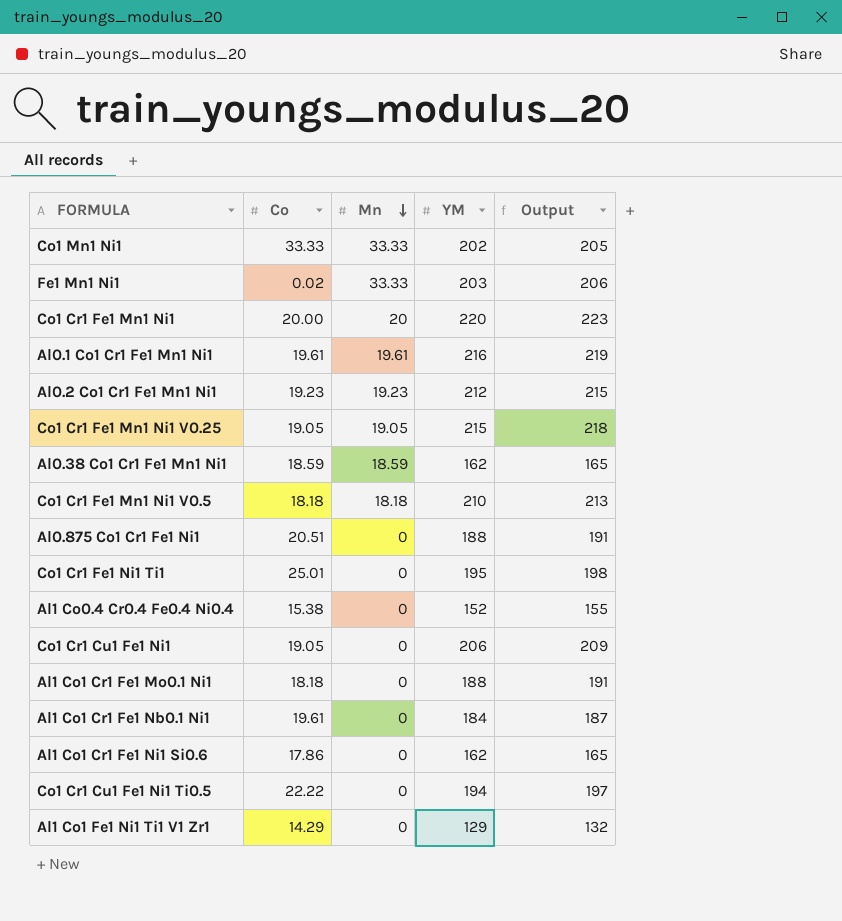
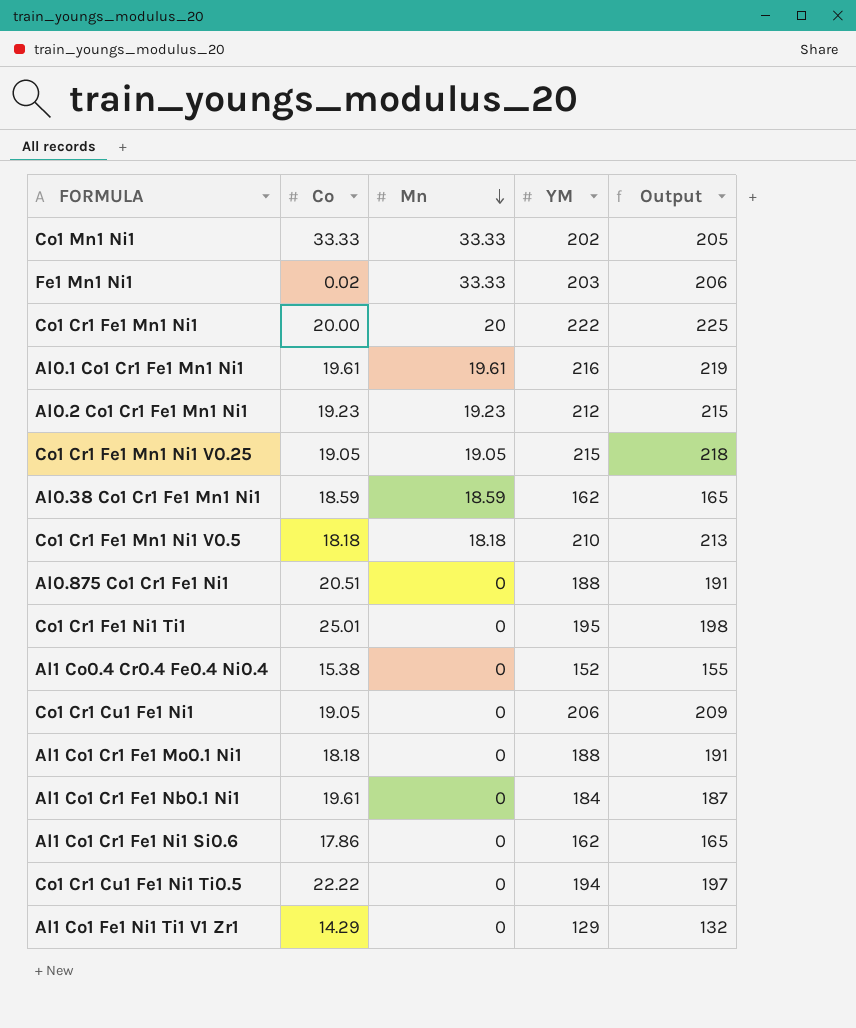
Co1 Cr1 Fe1 Mn1 Ni1 | YM: 220 -> 222
Co1 Cr1 Fe1 Mn1 Ni1 | Output: 223 -> 225

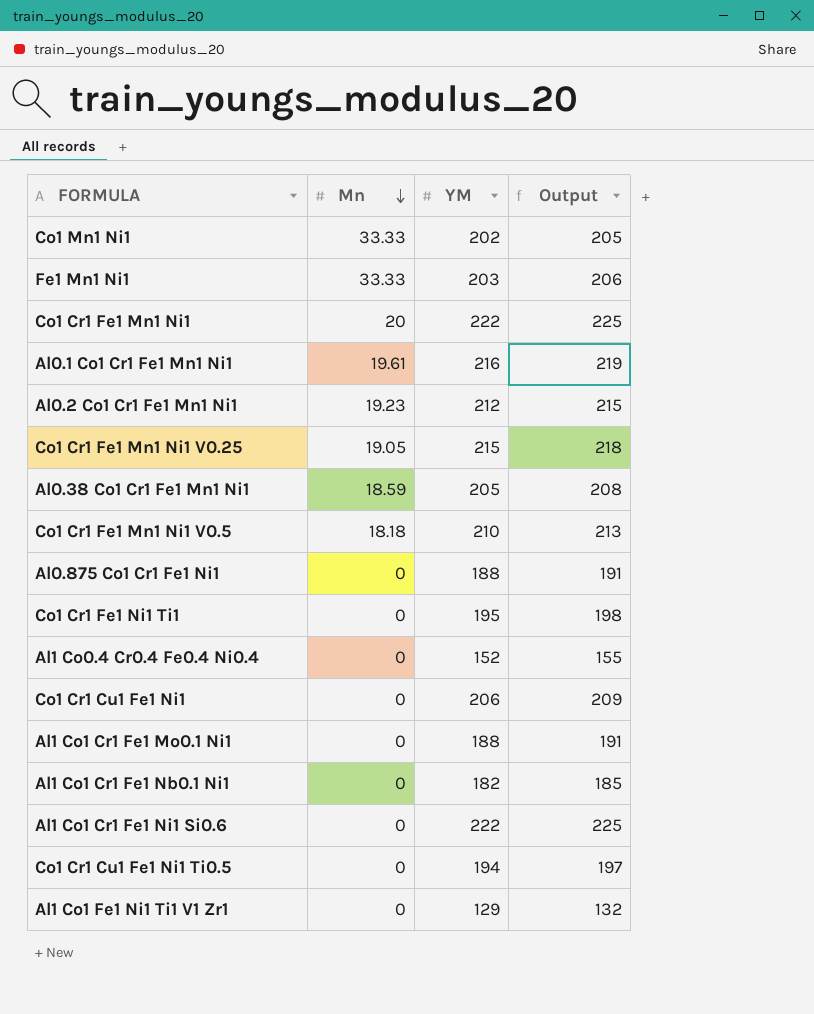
column Co | position: 2 -> none
Al0.38 Co1 Cr1 Fe1 Mn1 Ni1 | YM: 162 -> 205
Al0.38 Co1 Cr1 Fe1 Mn1 Ni1 | Output: 165 -> 208
Al1 Co1 Cr1 Fe1 Nb0.1 Ni1 | YM: 184 -> 182
Al1 Co1 Cr1 Fe1 Nb0.1 Ni1 | Output: 187 -> 185
Al1 Co1 Cr1 Fe1 Ni1 Si0.6 | YM: 162 -> 222
Al1 Co1 Cr1 Fe1 Ni1 Si0.6 | Output: 165 -> 225

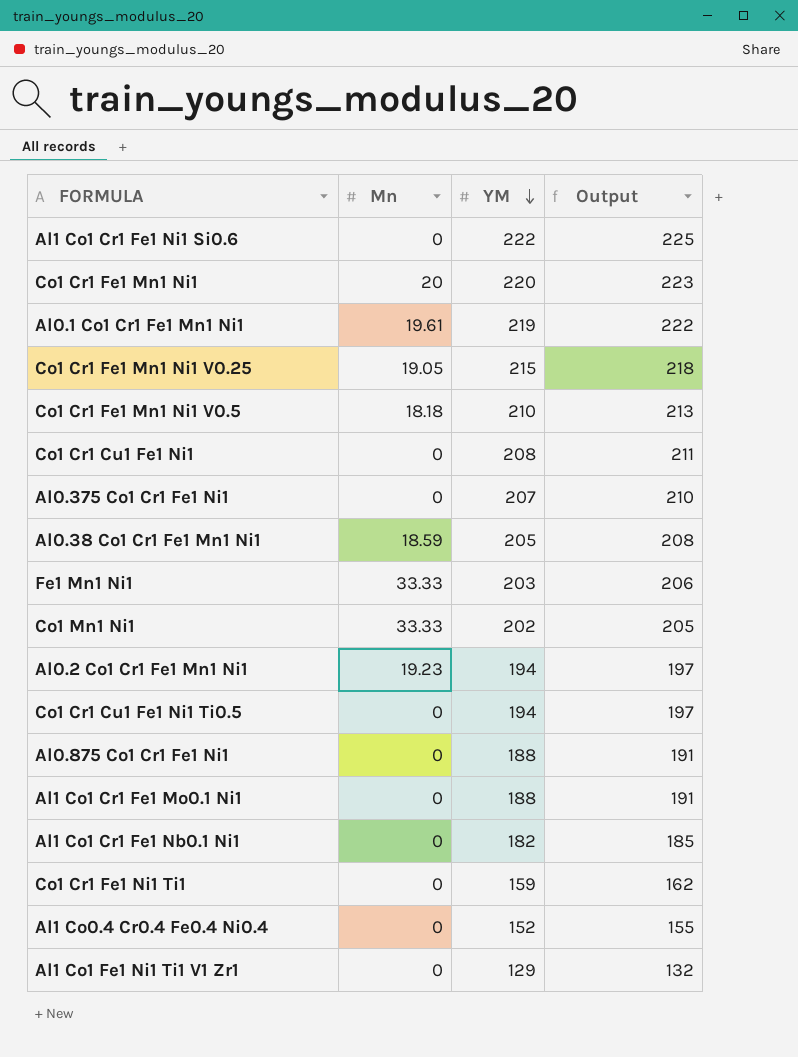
row order: Mn descending -> YM descending
Co1 Cr1 Fe1 Mn1 Ni1 | YM: 222 -> 220
Co1 Cr1 Fe1 Mn1 Ni1 | Output: 225 -> 223
Al0.1 Co1 Cr1 Fe1 Mn1 Ni1 | YM: 216 -> 219
Al0.1 Co1 Cr1 Fe1 Mn1 Ni1 | Output: 219 -> 222
Co1 Cr1 Cu1 Fe1 Ni1 | YM: 206 -> 208
Co1 Cr1 Cu1 Fe1 Ni1 | Output: 209 -> 211
row Al0.375 Co1 Cr1 Fe1 Ni1: none -> 0 | 207 | 210
Al0.2 Co1 Cr1 Fe1 Mn1 Ni1 | YM: 212 -> 194
Al0.2 Co1 Cr1 Fe1 Mn1 Ni1 | Output: 215 -> 197
Co1 Cr1 Fe1 Ni1 Ti1 | YM: 195 -> 159
Co1 Cr1 Fe1 Ni1 Ti1 | Output: 198 -> 162

